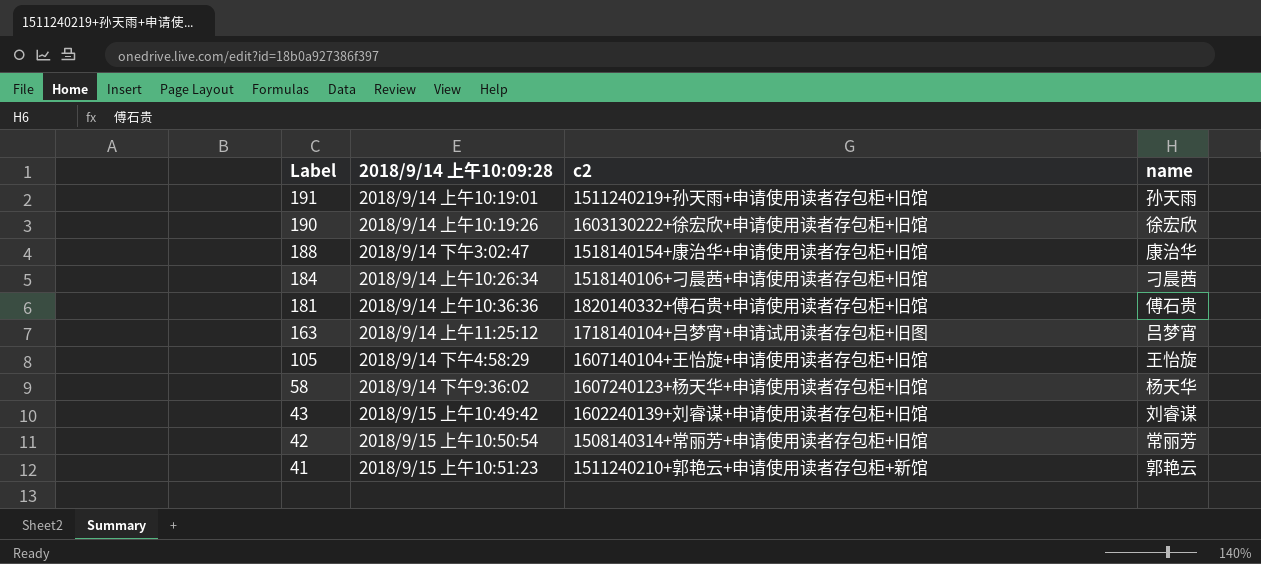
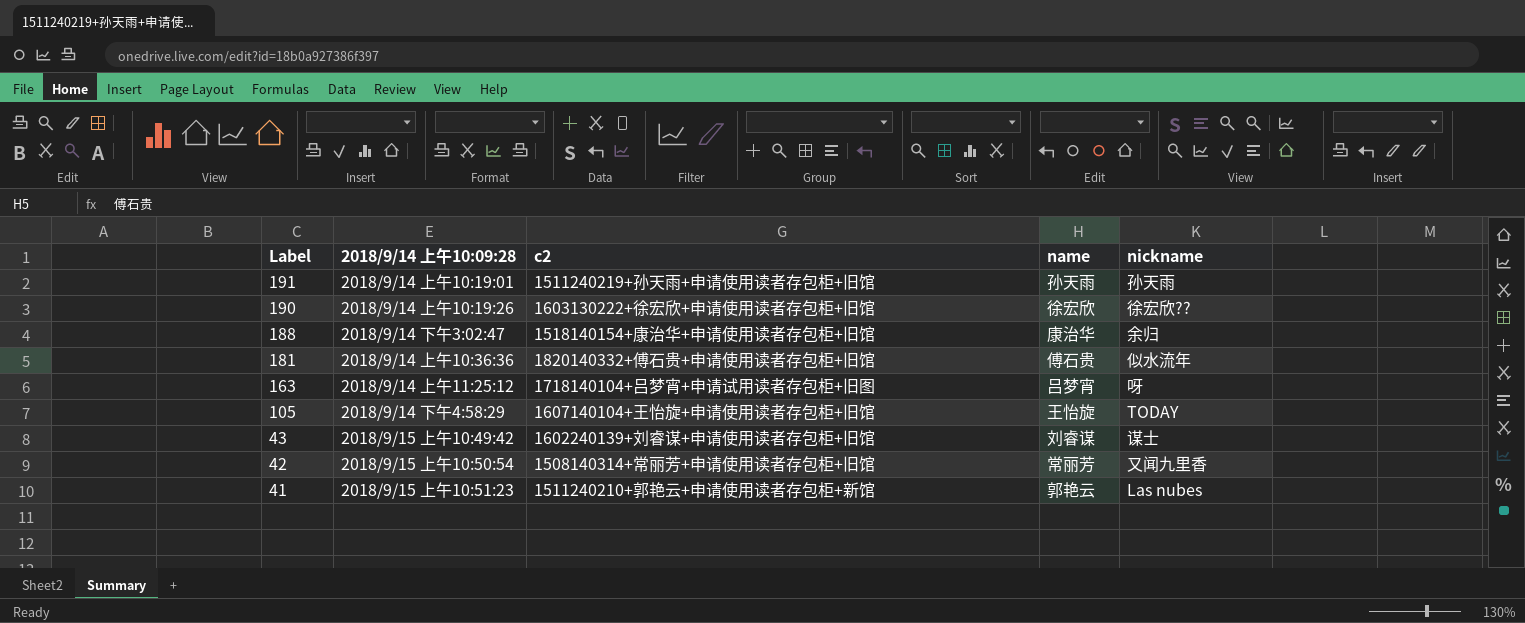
column nickname | position: none -> 5
row 184: 2018/9/14 上午10:26:34 | 1518140106+刁晨茜+申请使用读者存包柜+旧馆 | 刁晨茜 -> none
row 58: 2018/9/14 下午9:36:02 | 1607240123+杨天华+申请使用读者存包柜+旧馆 | 杨天华 -> none

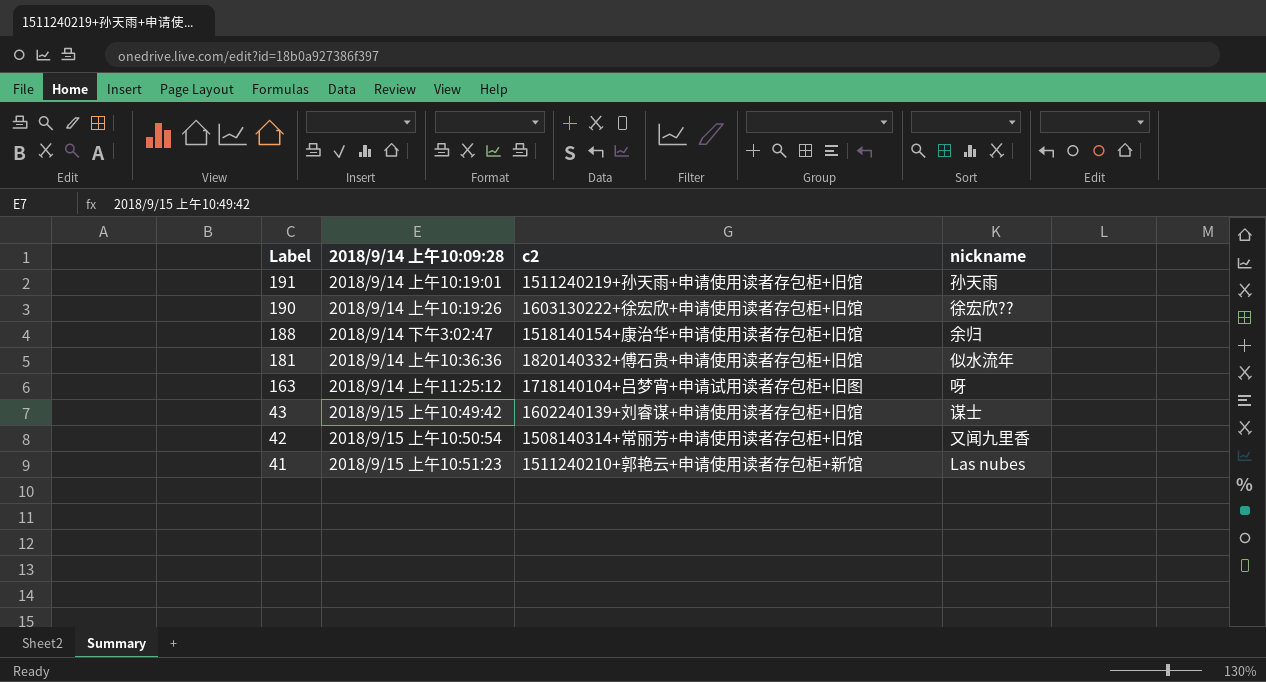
column name | position: 4 -> none
row 105: 2018/9/14 下午4:58:29 | 1607140104+王怡旋+申请使用读者存包柜+旧馆 | 王怡旋 | TODAY -> none

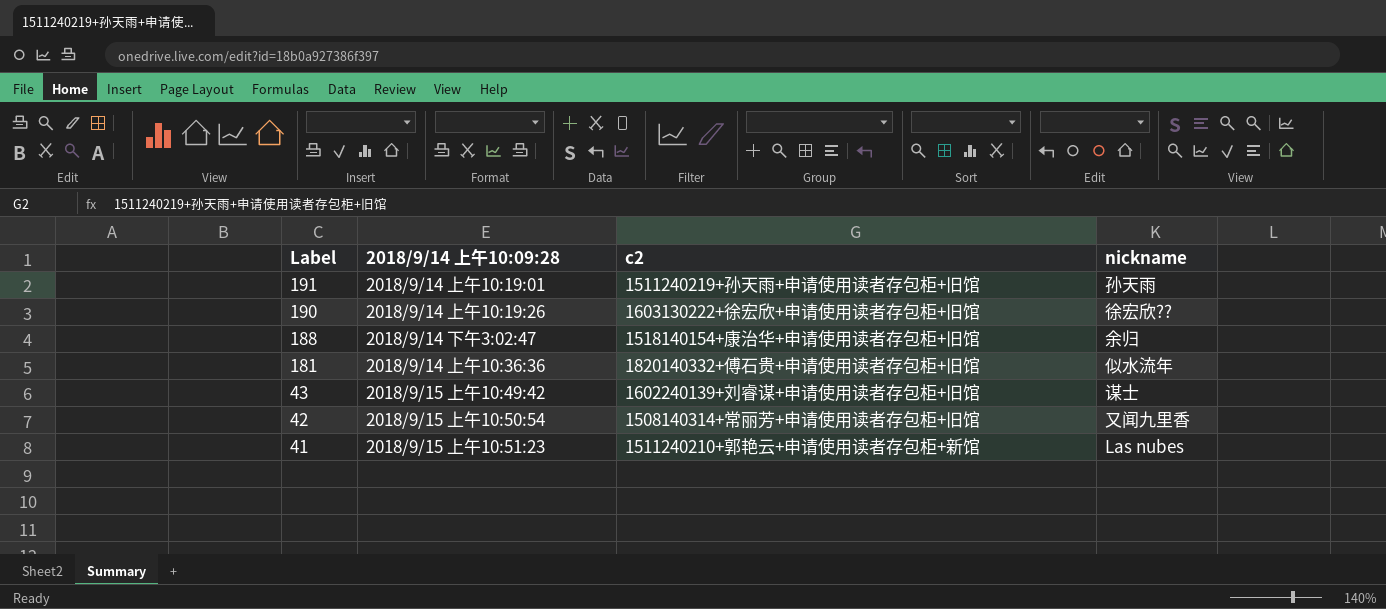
row 163: 2018/9/14 上午11:25:12 | 1718140104+吕梦宵+申请试用读者存包柜+旧图 | 呀 -> none

